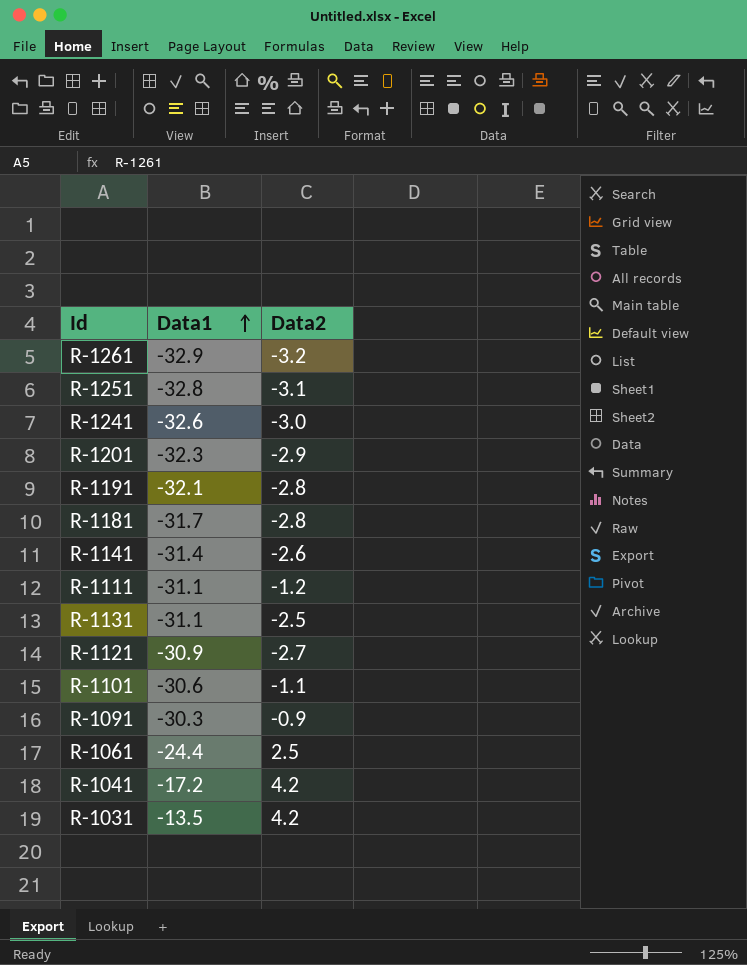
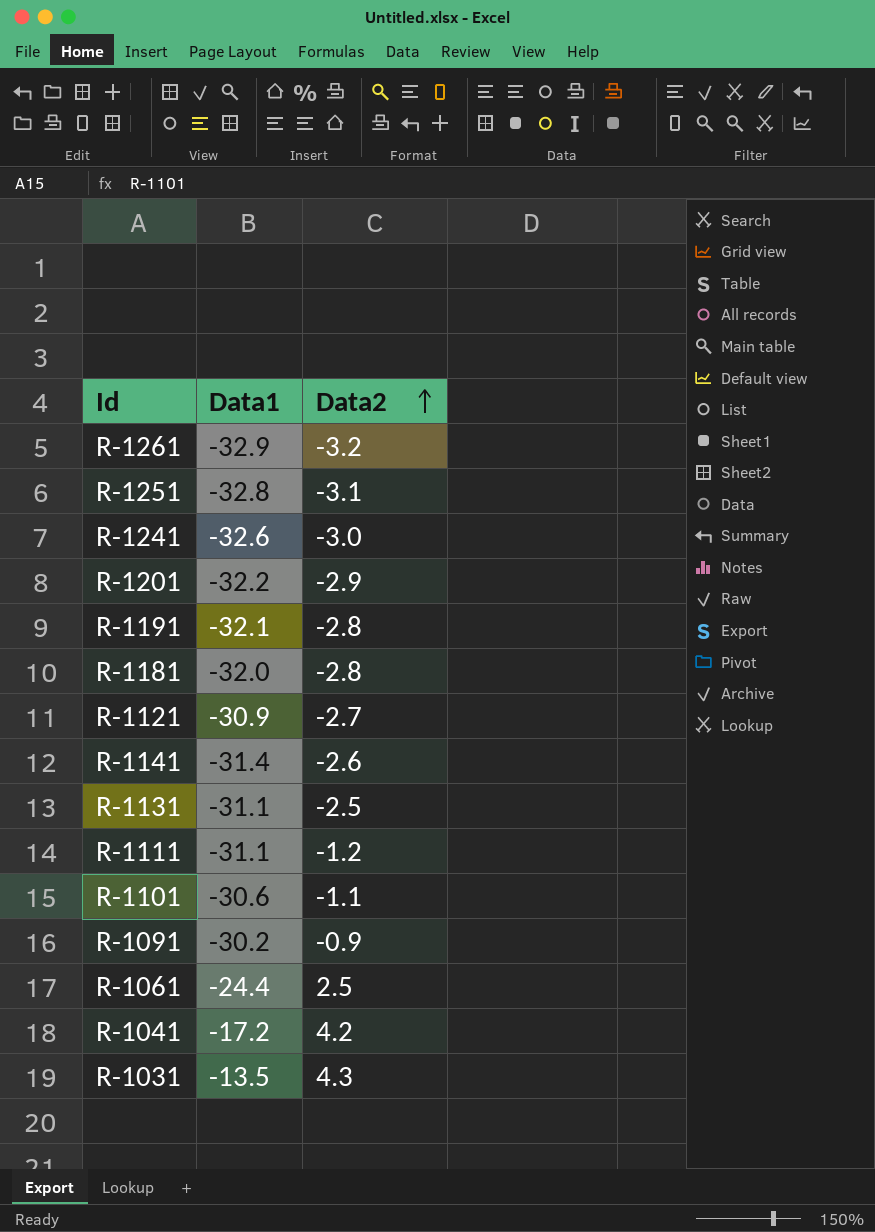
row order: Data1 ascending -> Data2 ascending
R-1201 | Data1: -32.3 -> -32.2
R-1181 | Data1: -31.7 -> -32.0
R-1091 | Data1: -30.3 -> -30.2
R-1031 | Data2: 4.2 -> 4.3

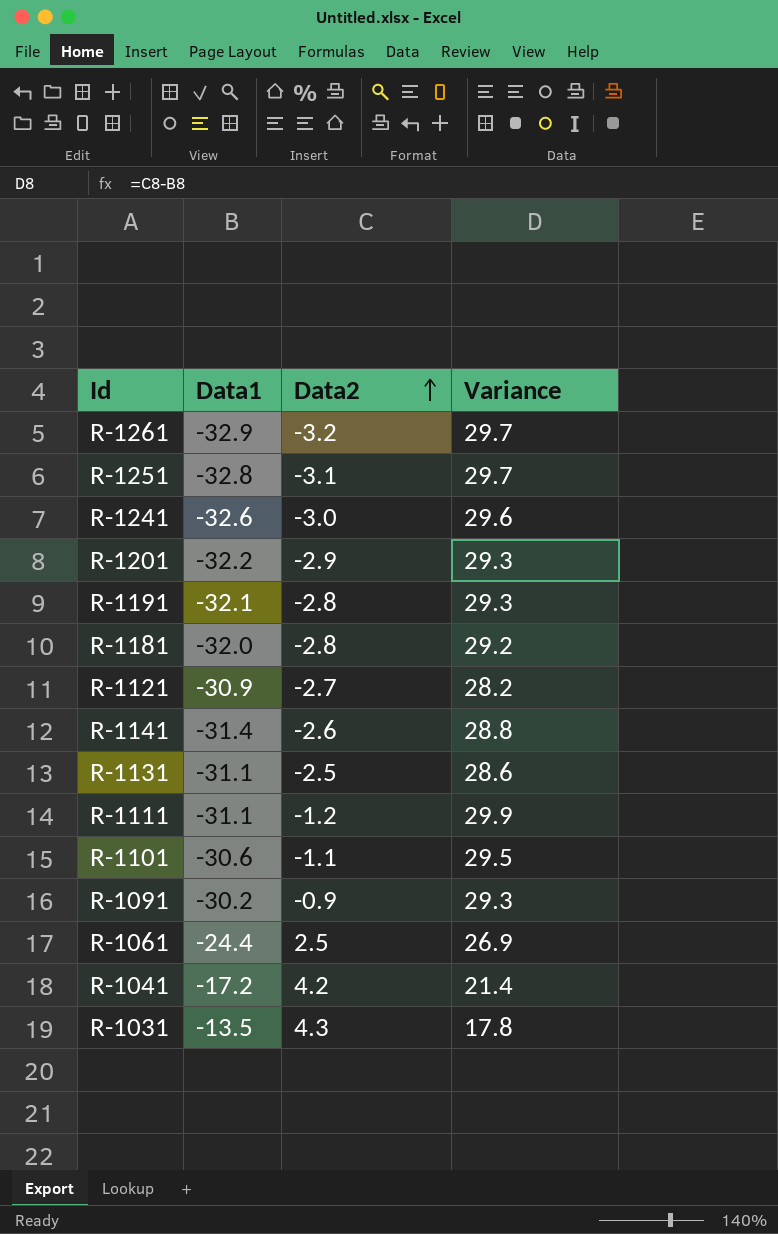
column Variance | formula: none -> [Data2] - [Data1]

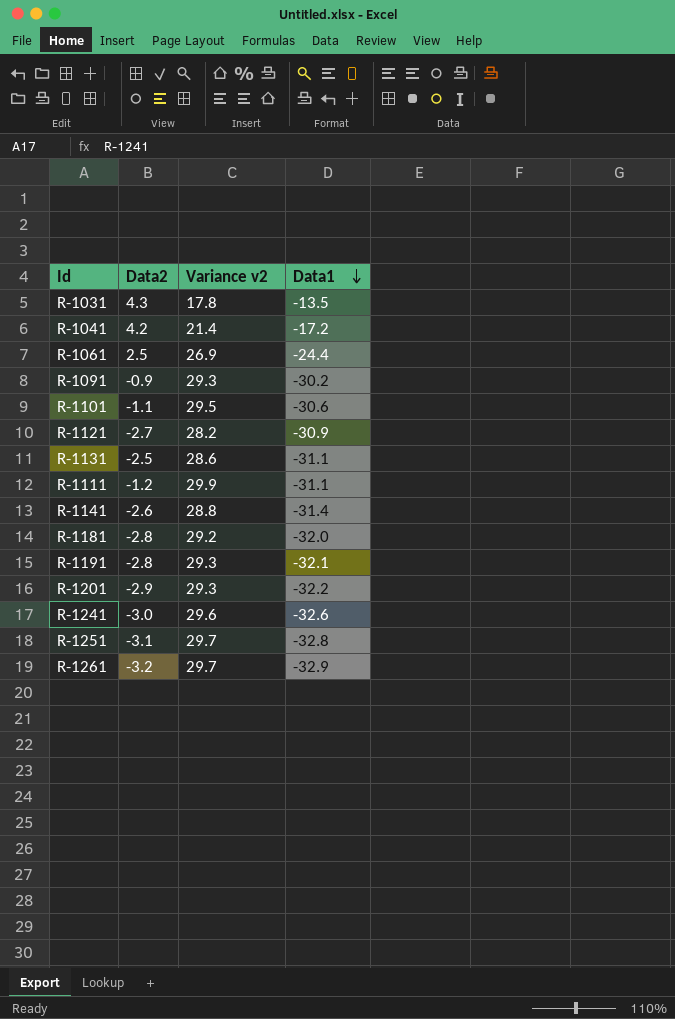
row order: Data2 ascending -> Data1 descending
column name: Variance -> Variance v2
column Data1 | position: 2 -> 4

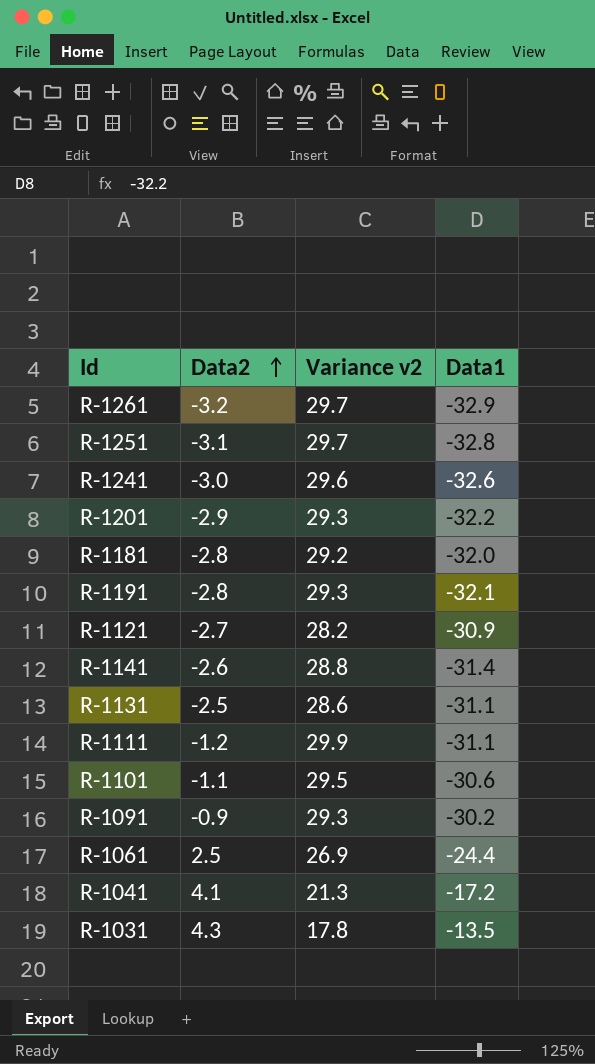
row order: Data1 descending -> Data2 ascending
R-1041 | Data2: 4.2 -> 4.1
R-1041 | Variance v2: 21.4 -> 21.3

